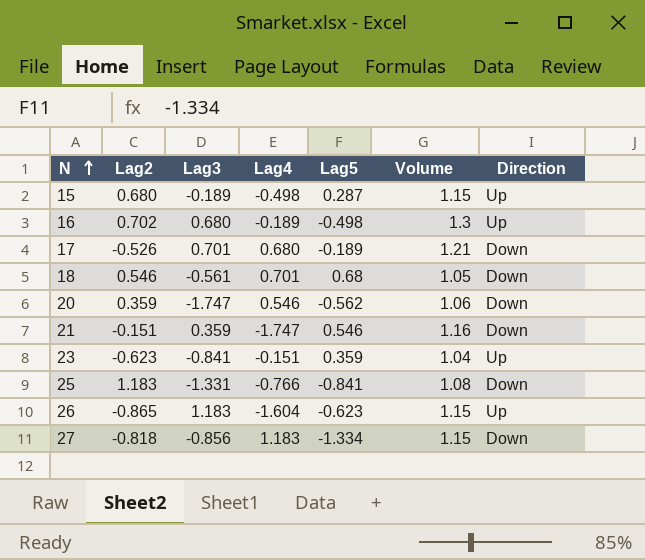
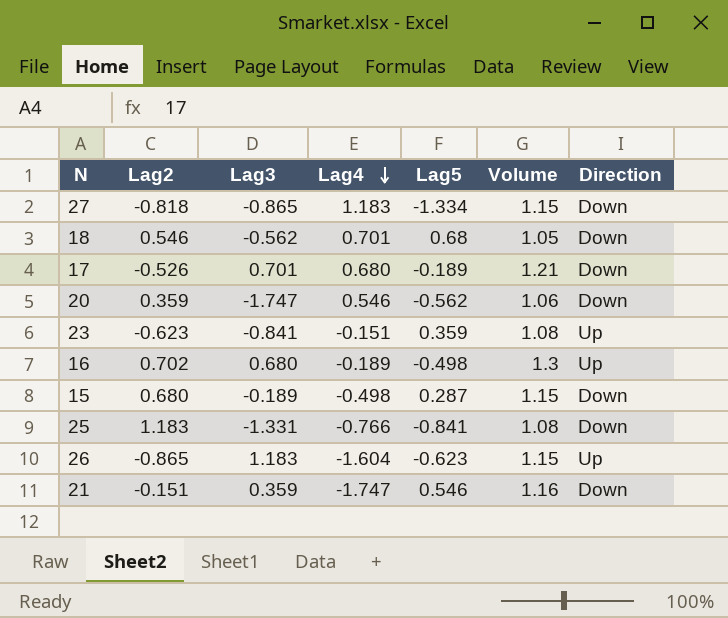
row order: N ascending -> Lag4 descending
27 | Lag3: -0.856 -> -0.865
18 | Lag3: -0.561 -> -0.562
23 | Volume: 1.04 -> 1.08
15 | Direction: Up -> Down

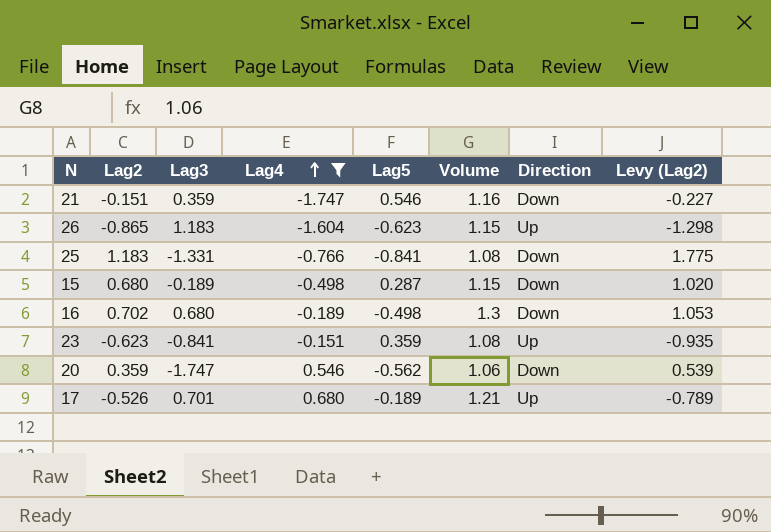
filter: none -> Lag4 <= 0.680
row order: Lag4 descending -> Lag4 ascending
column Levy (Lag2) | formula: none -> [Lag2] * 1.5
16 | Direction: Up -> Down
17 | Direction: Down -> Up

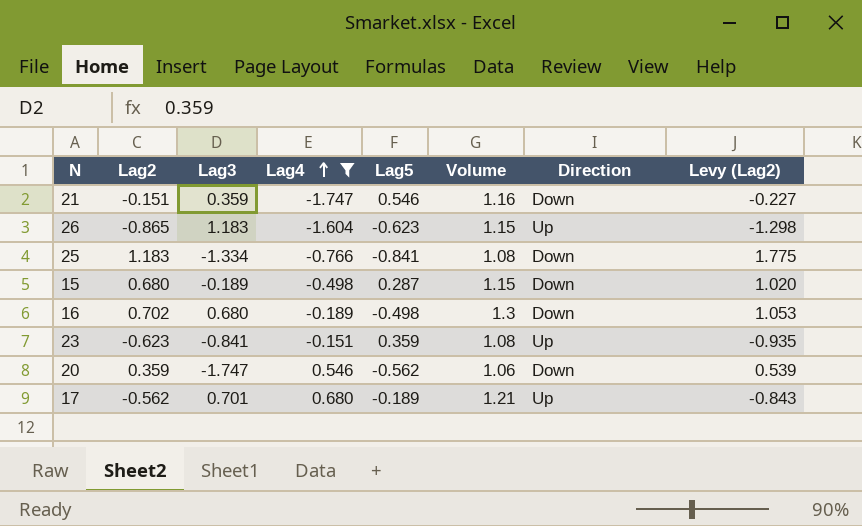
25 | Lag3: -1.331 -> -1.334
17 | Lag2: -0.526 -> -0.562
17 | Levy (Lag2): -0.789 -> -0.843

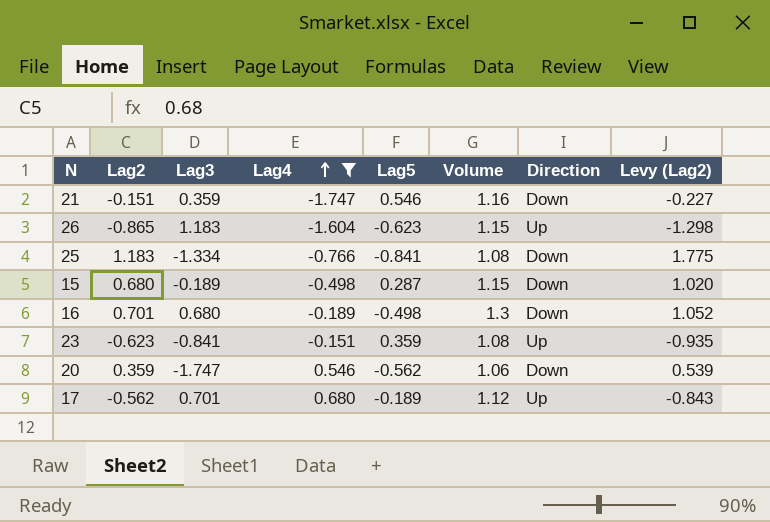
16 | Lag2: 0.702 -> 0.701
16 | Levy (Lag2): 1.053 -> 1.052
17 | Volume: 1.21 -> 1.12

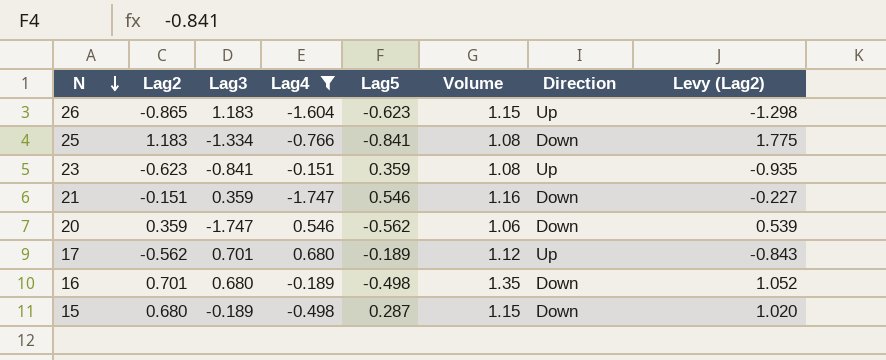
row order: Lag4 ascending -> N descending
16 | Volume: 1.3 -> 1.35

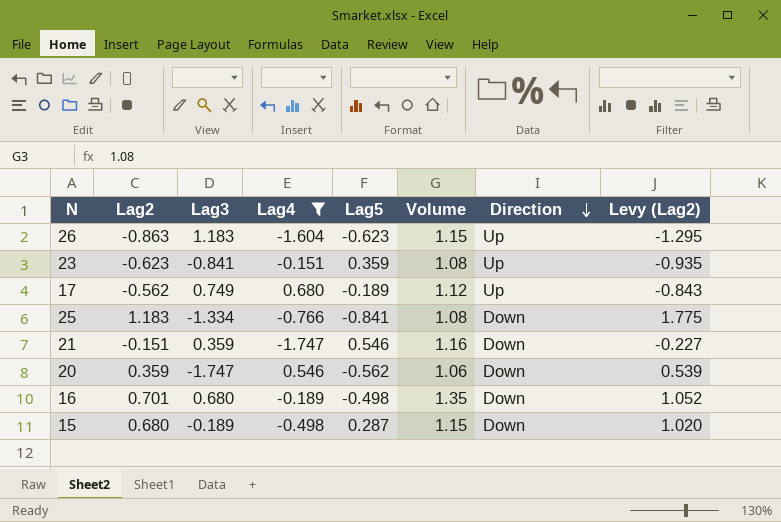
row order: N descending -> Direction descending
26 | Lag2: -0.865 -> -0.863
26 | Levy (Lag2): -1.298 -> -1.295
17 | Lag3: 0.701 -> 0.749

